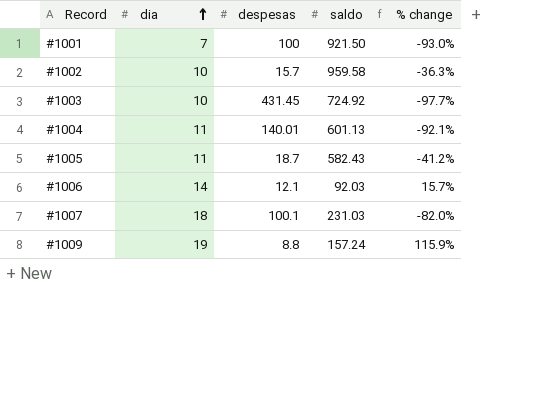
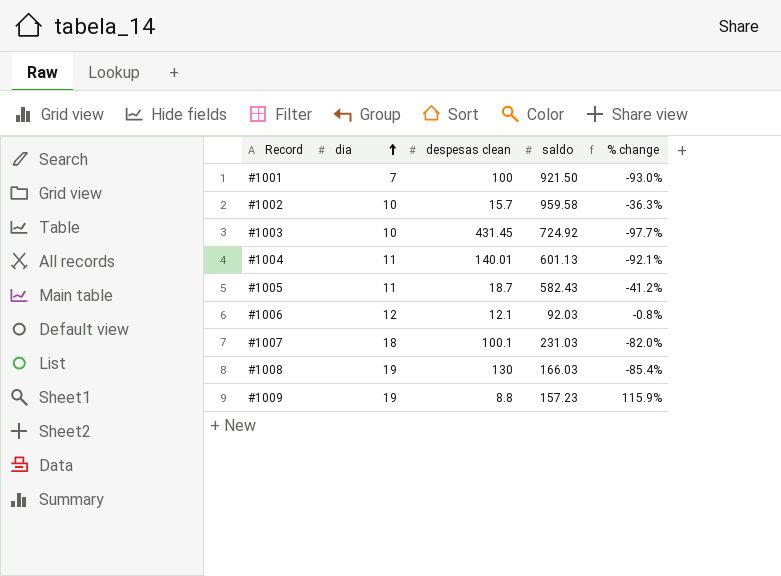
column name: despesas -> despesas clean
#1006 | dia: 14 -> 12
#1006 | % change: 15.7% -> -0.8%
row #1008: none -> 19 | 130 | 166.03 | -85.4%
#1009 | saldo: 157.24 -> 157.23

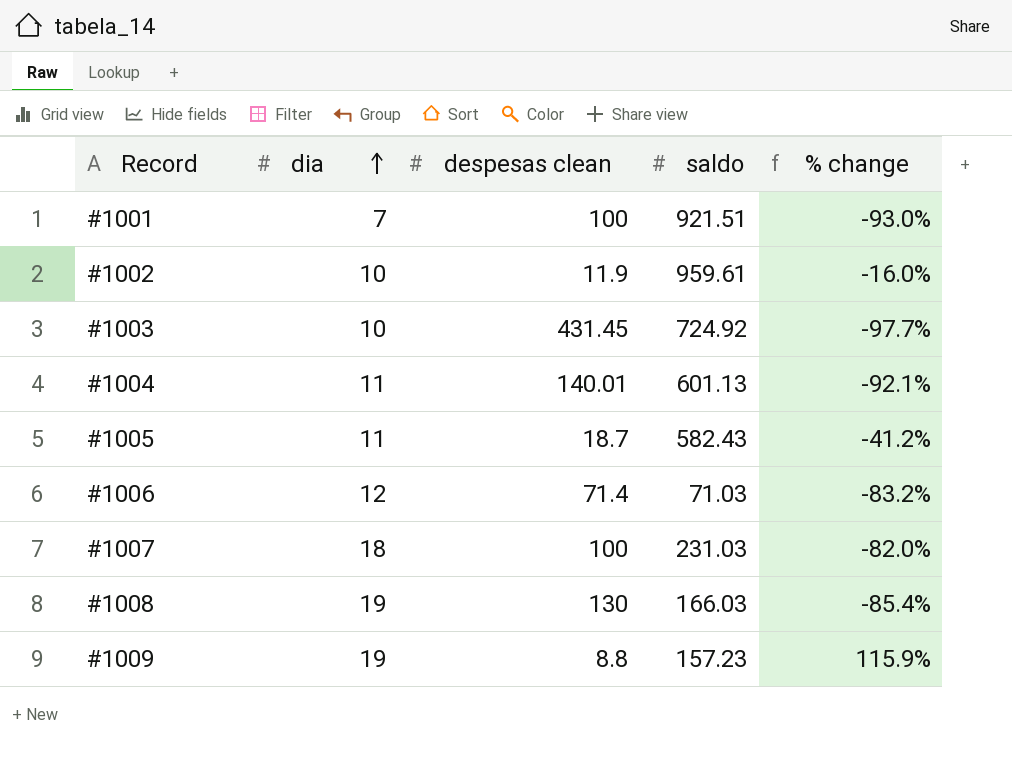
#1001 | saldo: 921.50 -> 921.51
#1002 | despesas clean: 15.7 -> 11.9
#1002 | saldo: 959.58 -> 959.61
#1002 | % change: -36.3% -> -16.0%
#1006 | despesas clean: 12.1 -> 71.4
#1006 | saldo: 92.03 -> 71.03
#1006 | % change: -0.8% -> -83.2%
#1007 | despesas clean: 100.1 -> 100

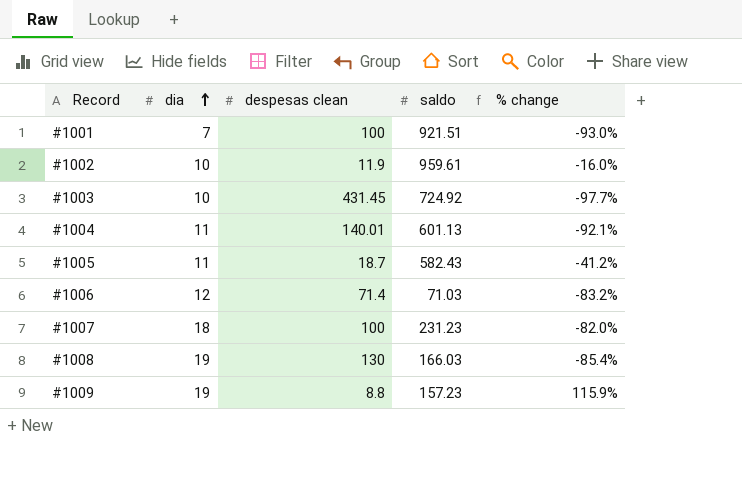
#1007 | saldo: 231.03 -> 231.23

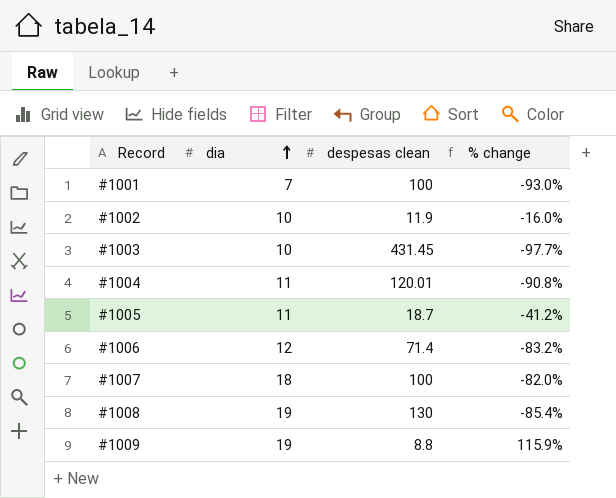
column saldo | position: 4 -> none
#1004 | despesas clean: 140.01 -> 120.01
#1004 | % change: -92.1% -> -90.8%

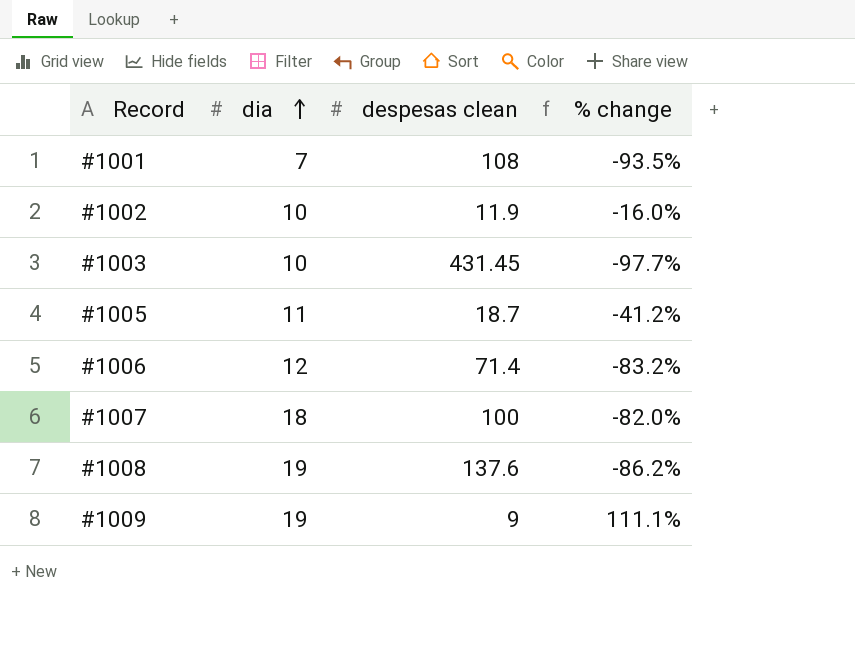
row #1004: 11 | 120.01 | -90.8% -> none
#1001 | despesas clean: 100 -> 108
#1001 | % change: -93.0% -> -93.5%
#1008 | despesas clean: 130 -> 137.6
#1008 | % change: -85.4% -> -86.2%
#1009 | despesas clean: 8.8 -> 9
#1009 | % change: 115.9% -> 111.1%

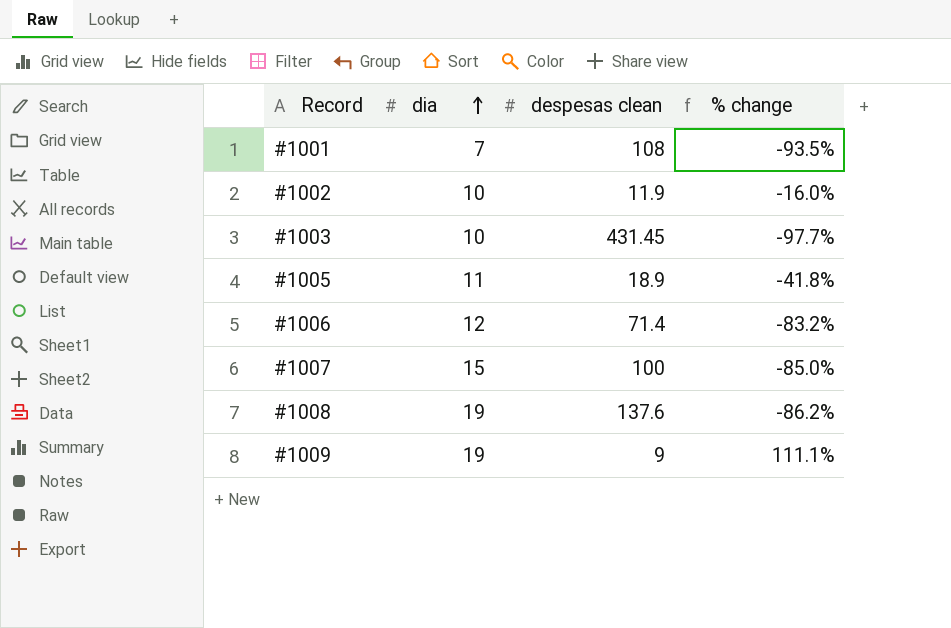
#1005 | despesas clean: 18.7 -> 18.9
#1005 | % change: -41.2% -> -41.8%
#1007 | dia: 18 -> 15
#1007 | % change: -82.0% -> -85.0%

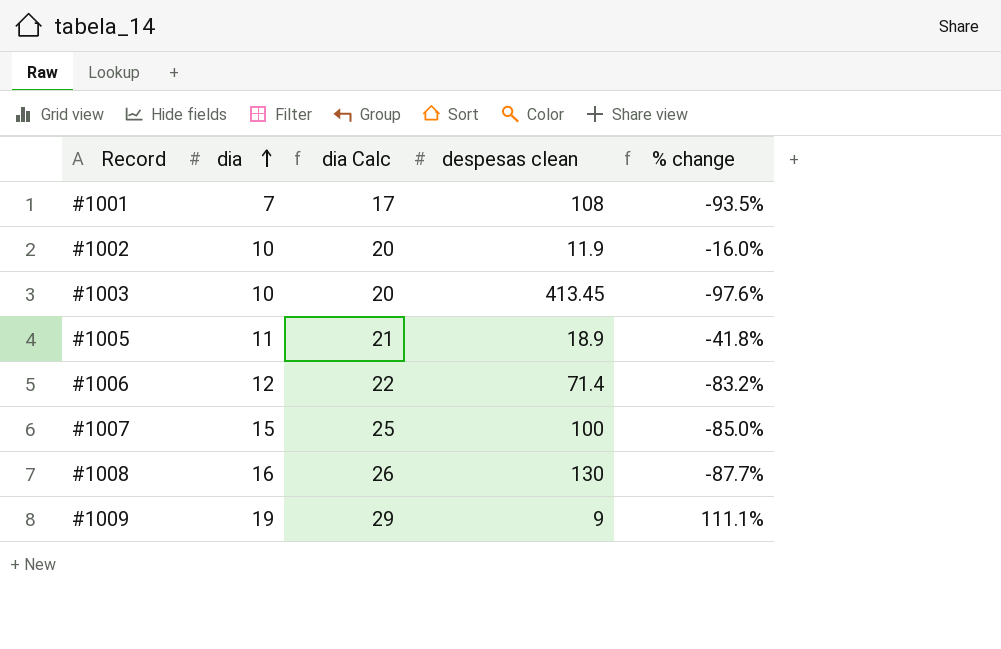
column dia Calc | formula: none -> [dia] + 10
#1003 | despesas clean: 431.45 -> 413.45
#1003 | % change: -97.7% -> -97.6%
#1008 | dia: 19 -> 16
#1008 | despesas clean: 137.6 -> 130
#1008 | % change: -86.2% -> -87.7%

